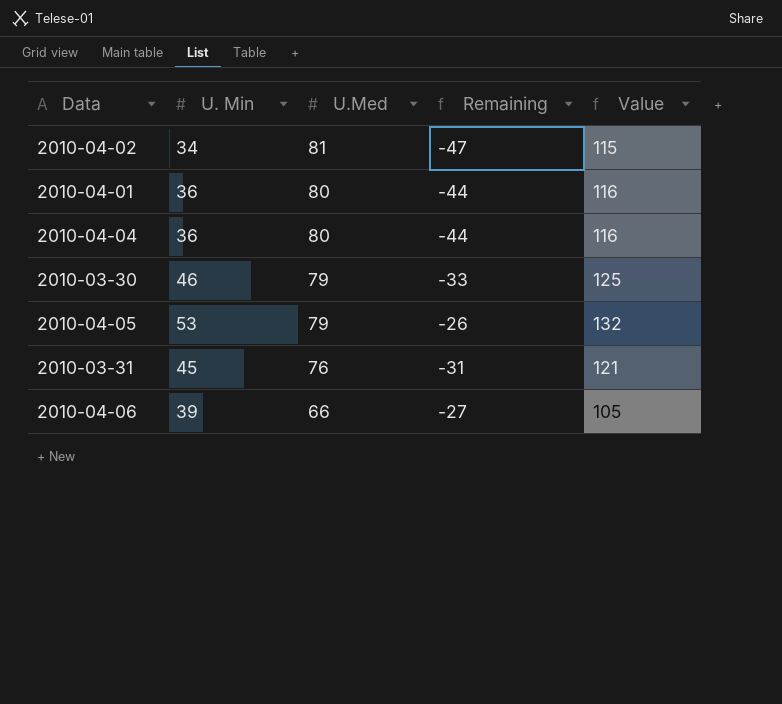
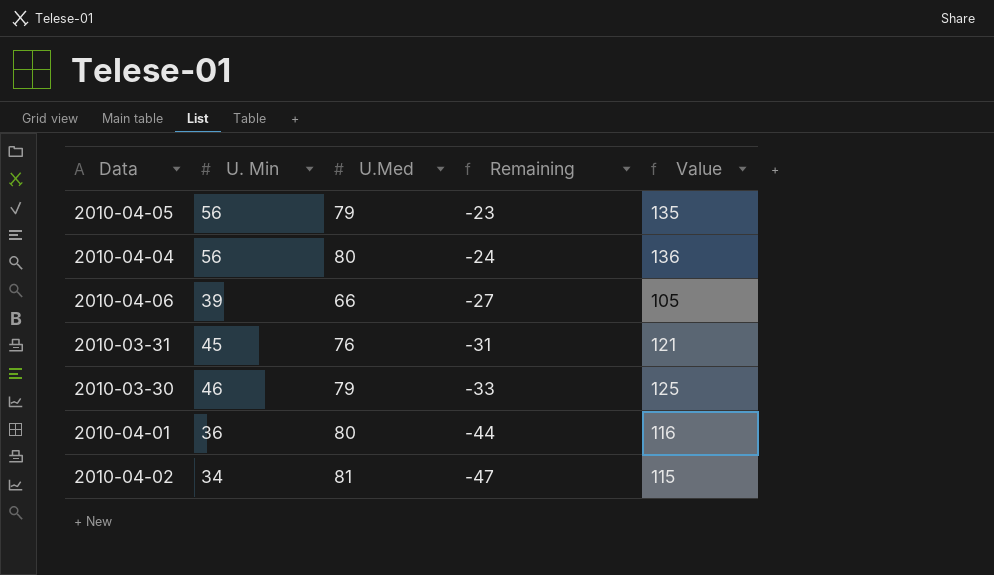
row order: U.Med descending -> Remaining descending
2010-04-05 | U. Min: 53 -> 56
2010-04-05 | Remaining: -26 -> -23
2010-04-05 | Value: 132 -> 135
2010-04-04 | U. Min: 36 -> 56
2010-04-04 | Remaining: -44 -> -24
2010-04-04 | Value: 116 -> 136

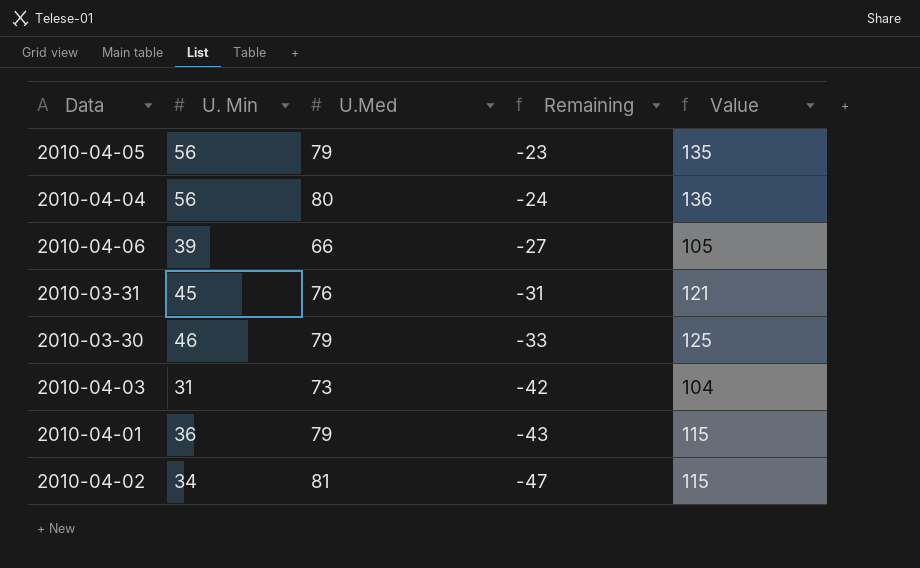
row 2010-04-03: none -> 31 | 73 | -42 | 104
2010-04-01 | U.Med: 80 -> 79
2010-04-01 | Remaining: -44 -> -43
2010-04-01 | Value: 116 -> 115

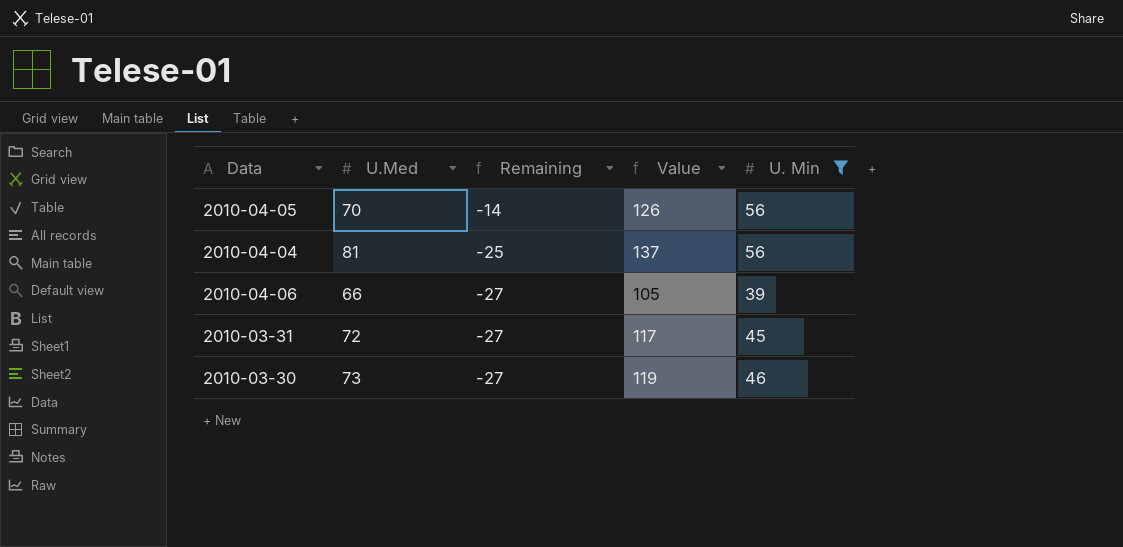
filter: none -> U. Min >= 39
column U. Min | position: 2 -> 5
2010-04-05 | U.Med: 79 -> 70
2010-04-05 | Remaining: -23 -> -14
2010-04-05 | Value: 135 -> 126
2010-04-04 | U.Med: 80 -> 81
2010-04-04 | Remaining: -24 -> -25
2010-04-04 | Value: 136 -> 137
2010-03-31 | U.Med: 76 -> 72
2010-03-31 | Remaining: -31 -> -27
2010-03-31 | Value: 121 -> 117
2010-03-30 | U.Med: 79 -> 73
2010-03-30 | Remaining: -33 -> -27
2010-03-30 | Value: 125 -> 119

